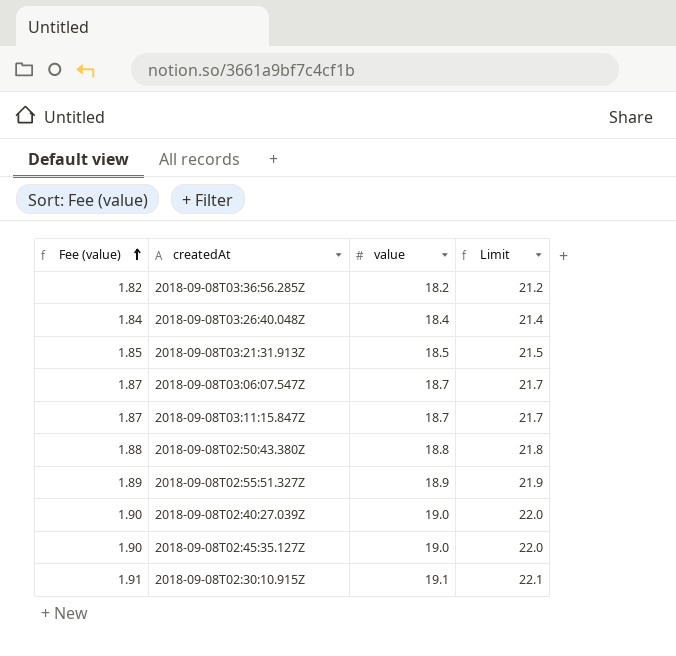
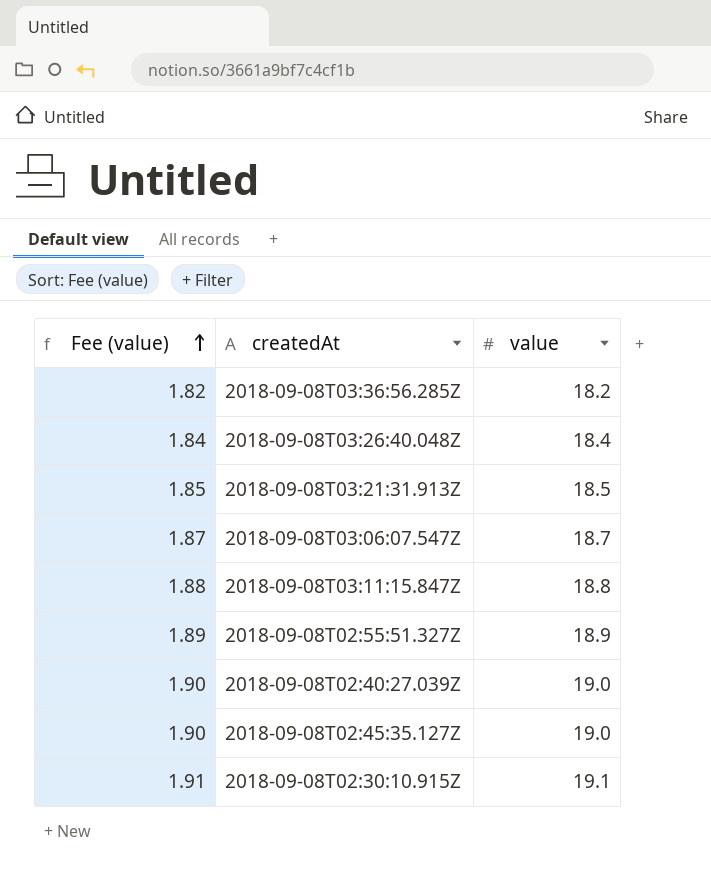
column Limit | formula: [value] + 3 -> none
row 2018-09-08T02:50:43.380Z: 1.88 | 18.8 | 21.8 -> none
2018-09-08T03:11:15.847Z | Fee (value): 1.87 -> 1.88
2018-09-08T03:11:15.847Z | value: 18.7 -> 18.8

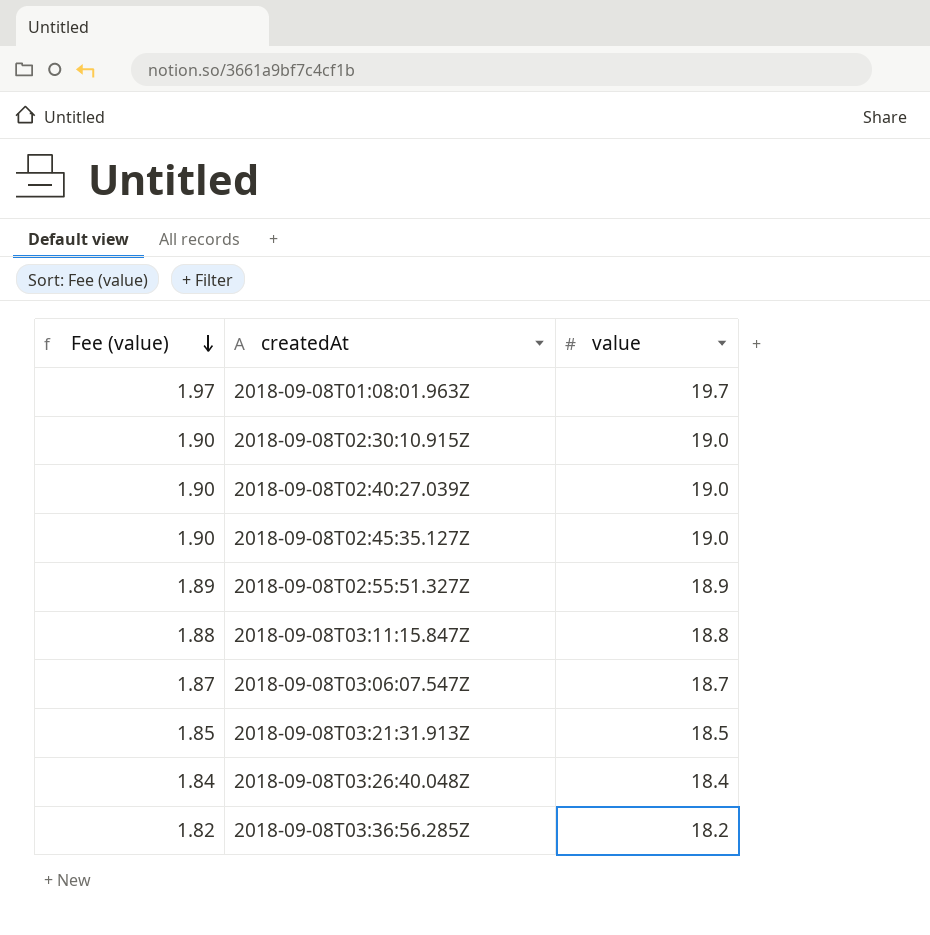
row order: Fee (value) ascending -> Fee (value) descending
row 2018-09-08T01:08:01.963Z: none -> 1.97 | 19.7
2018-09-08T02:30:10.915Z | Fee (value): 1.91 -> 1.90
2018-09-08T02:30:10.915Z | value: 19.1 -> 19.0

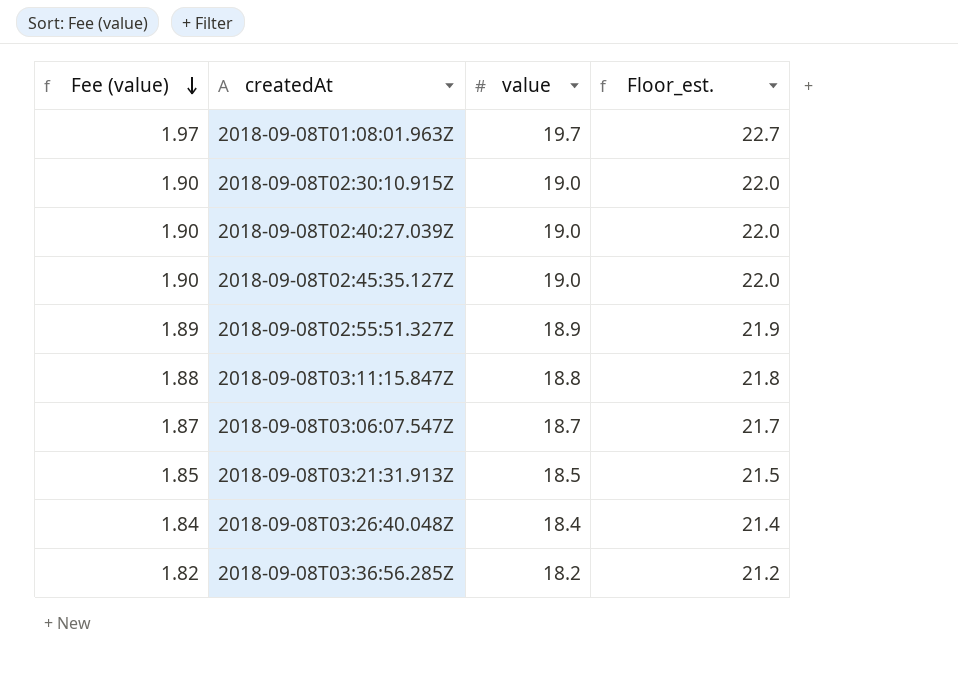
column Floor_est. | formula: none -> [value] + 3

